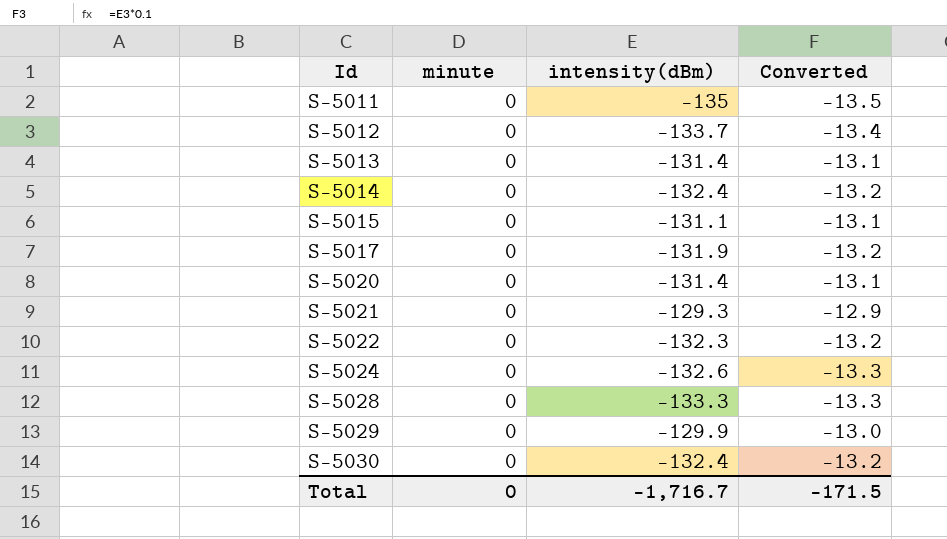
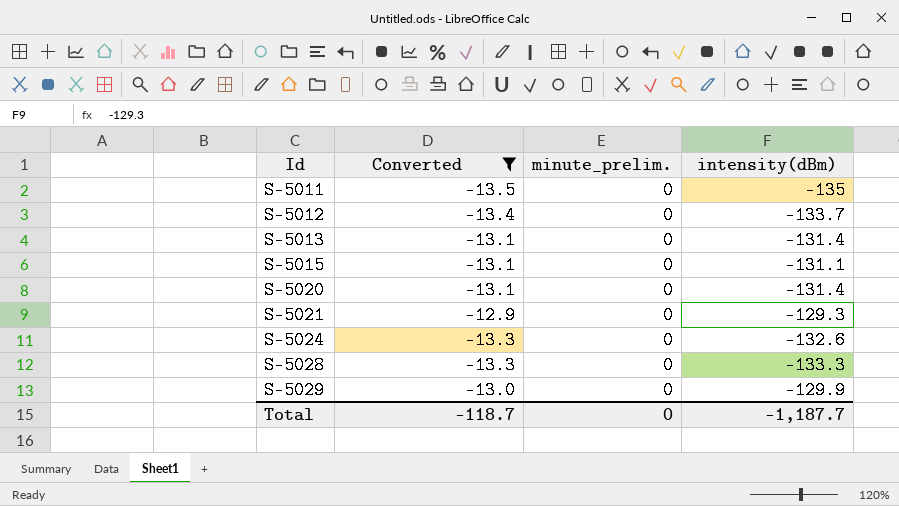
filter: none -> Converted != -13.2
column Converted | position: 4 -> 2
column name: minute -> minute_prelim.
Total | Converted: -171.5 -> -118.7
Total | intensity(dBm): -1,716.7 -> -1,187.7

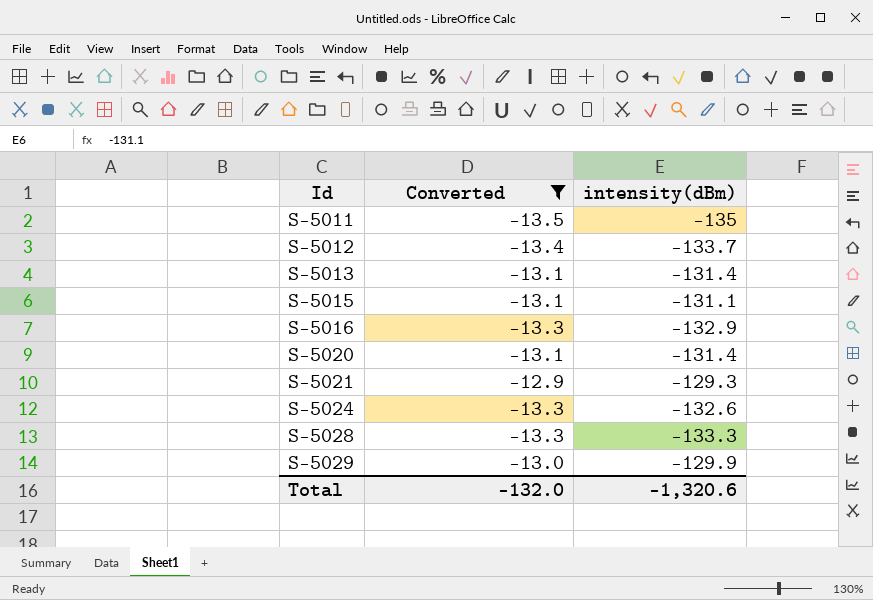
column minute_prelim. | position: 3 -> none
row S-5016: none -> -13.3 | -132.9
Total | Converted: -118.7 -> -132.0
Total | intensity(dBm): -1,187.7 -> -1,320.6

